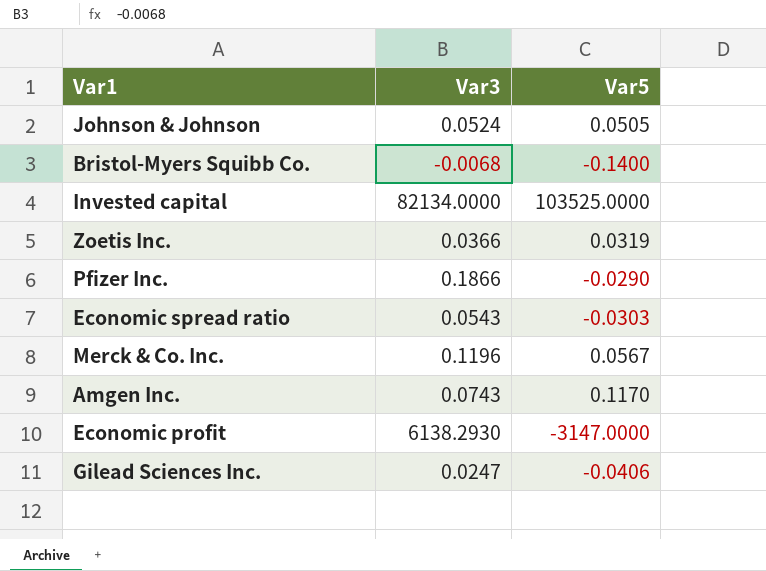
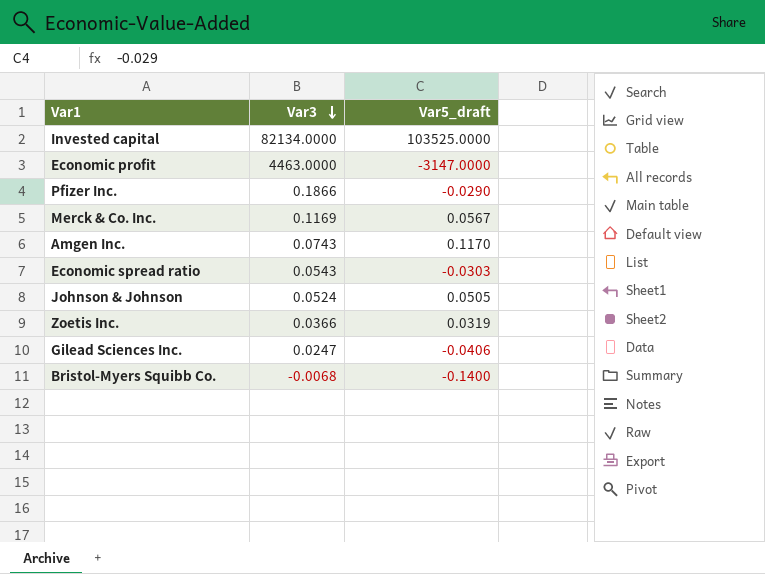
row order: none -> Var3 descending
column name: Var5 -> Var5_draft
Economic profit | Var3: 6138.2930 -> 4463.0000
Merck & Co. Inc. | Var3: 0.1196 -> 0.1169

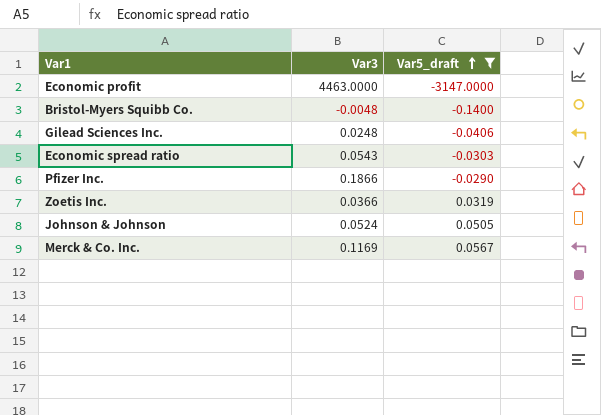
filter: none -> Var5_draft <= 0.0567
row order: Var3 descending -> Var5_draft ascending
Bristol-Myers Squibb Co. | Var3: -0.0068 -> -0.0048
Gilead Sciences Inc. | Var3: 0.0247 -> 0.0248

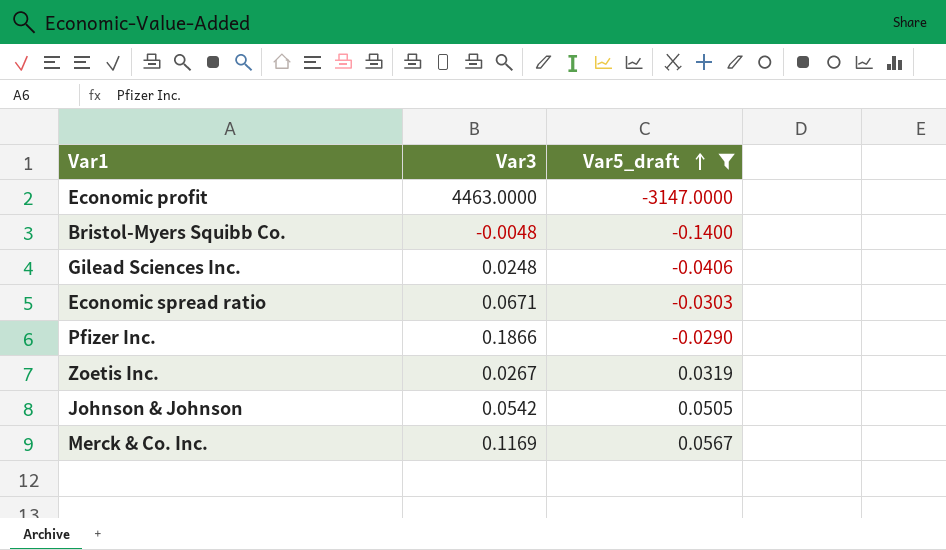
Economic spread ratio | Var3: 0.0543 -> 0.0671
Zoetis Inc. | Var3: 0.0366 -> 0.0267
Johnson & Johnson | Var3: 0.0524 -> 0.0542

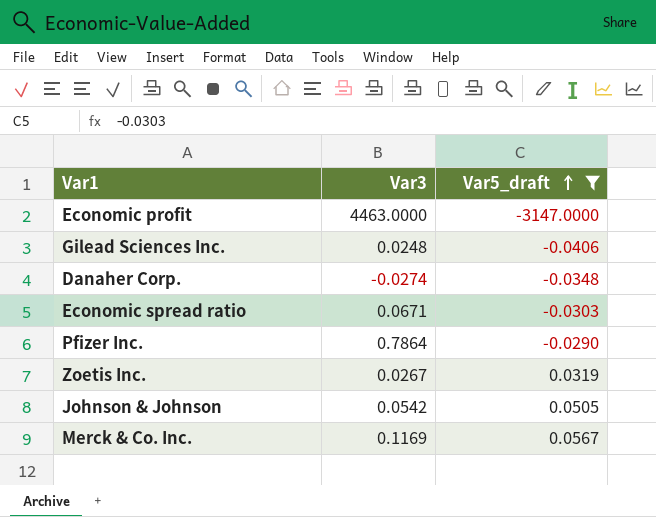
row Bristol-Myers Squibb Co.: -0.0048 | -0.1400 -> none
row Danaher Corp.: none -> -0.0274 | -0.0348
Pfizer Inc. | Var3: 0.1866 -> 0.7864

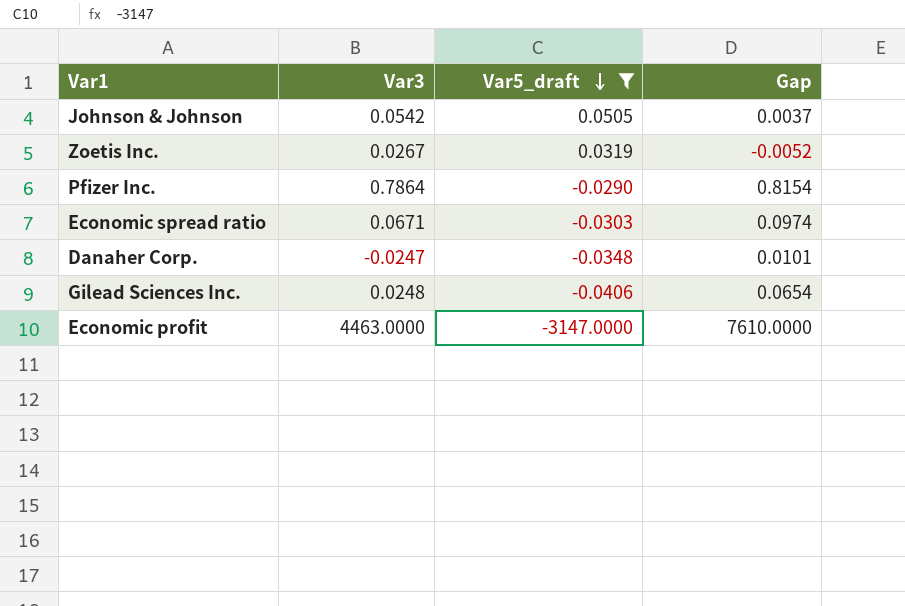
row order: Var5_draft ascending -> Var5_draft descending
column Gap | formula: none -> [Var3] - [Var5_draft]
row Merck & Co. Inc.: 0.1169 | 0.0567 -> none
Danaher Corp. | Var3: -0.0274 -> -0.0247

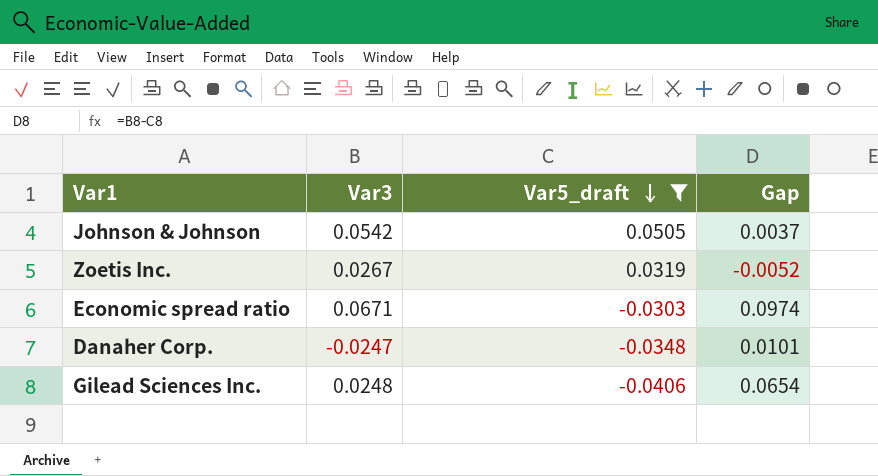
row Pfizer Inc.: 0.7864 | -0.0290 | 0.8154 -> none
row Economic profit: 4463.0000 | -3147.0000 | 7610.0000 -> none

